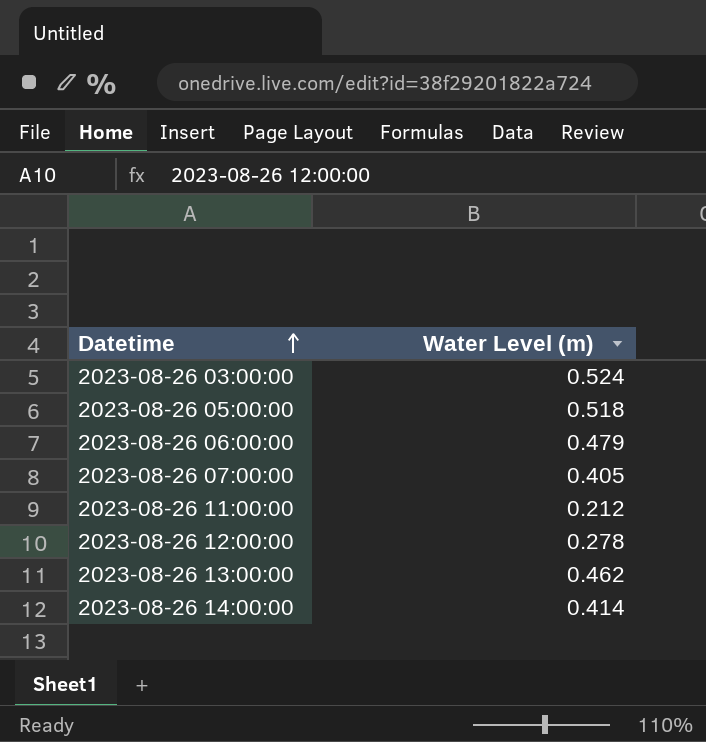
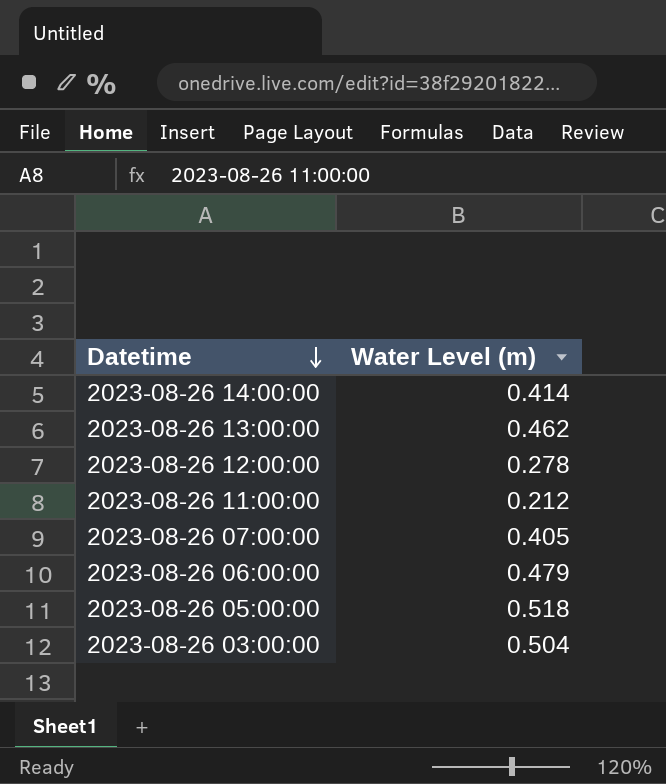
row order: Datetime ascending -> Datetime descending
2023-08-26 03:00:00 | Water Level (m): 0.524 -> 0.504

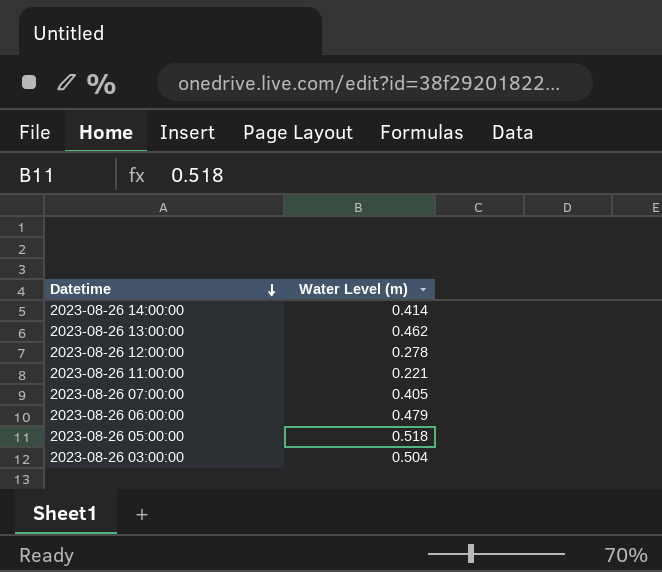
2023-08-26 11:00:00 | Water Level (m): 0.212 -> 0.221

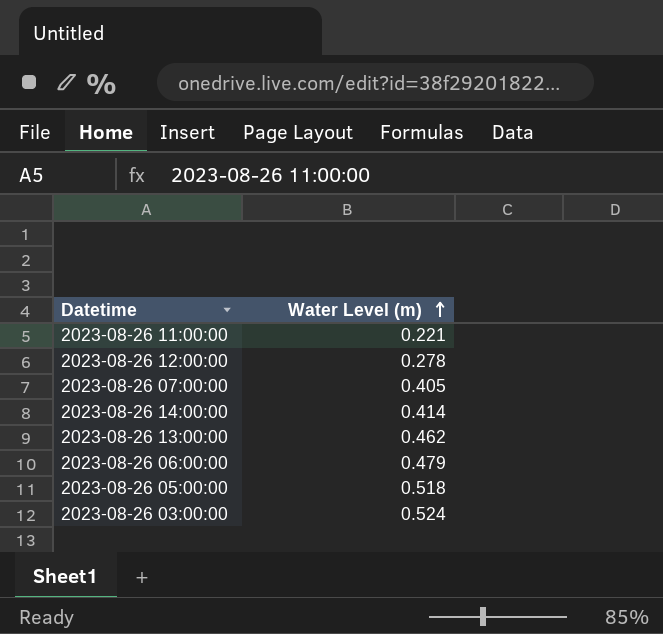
row order: Datetime descending -> Water Level (m) ascending
2023-08-26 03:00:00 | Water Level (m): 0.504 -> 0.524

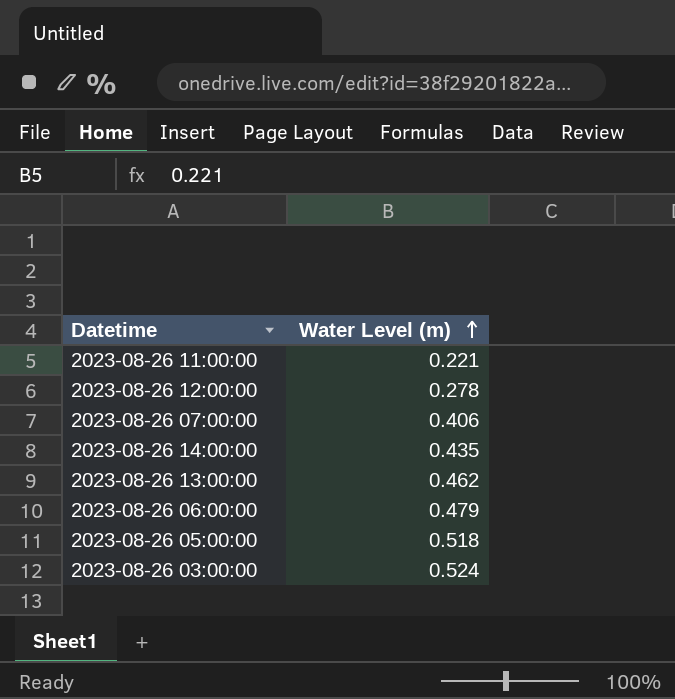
2023-08-26 07:00:00 | Water Level (m): 0.405 -> 0.406
2023-08-26 14:00:00 | Water Level (m): 0.414 -> 0.435

